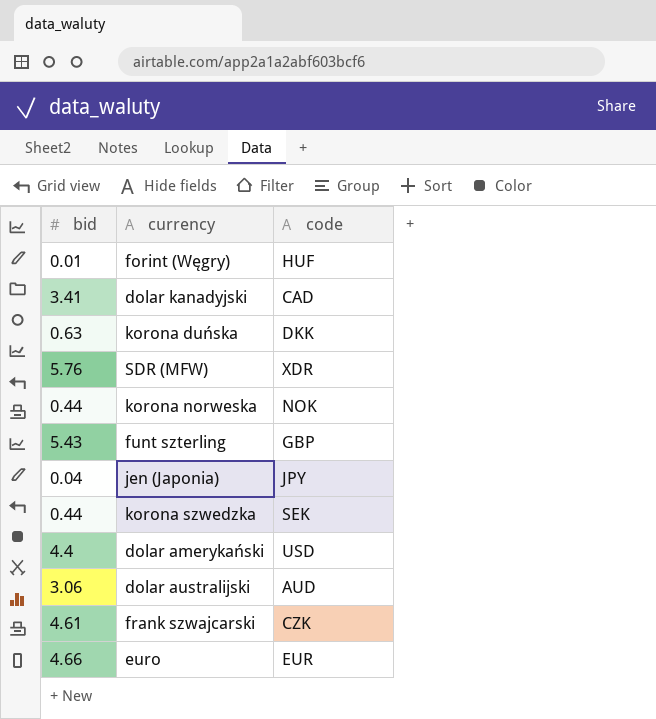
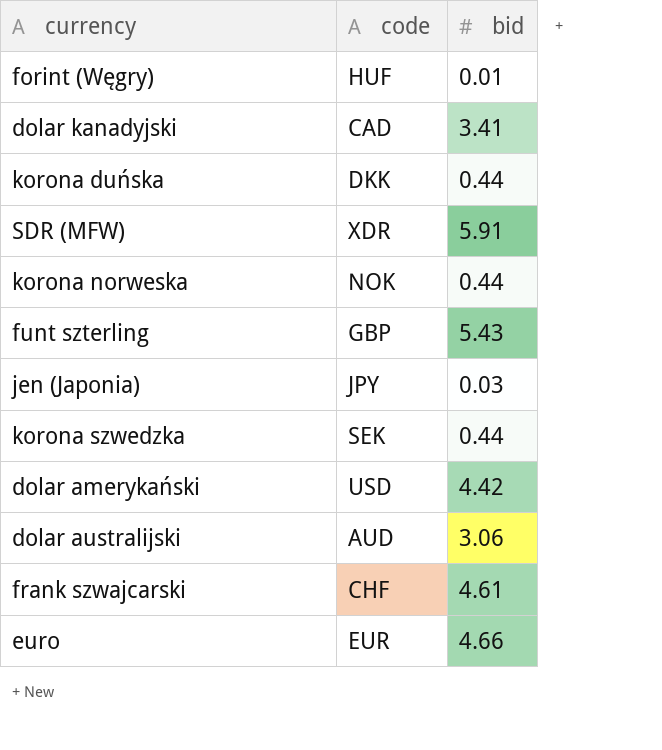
column bid | position: 1 -> 3
korona duńska | bid: 0.63 -> 0.44
SDR (MFW) | bid: 5.76 -> 5.91
jen (Japonia) | bid: 0.04 -> 0.03
dolar amerykański | bid: 4.4 -> 4.42
frank szwajcarski | code: CZK -> CHF

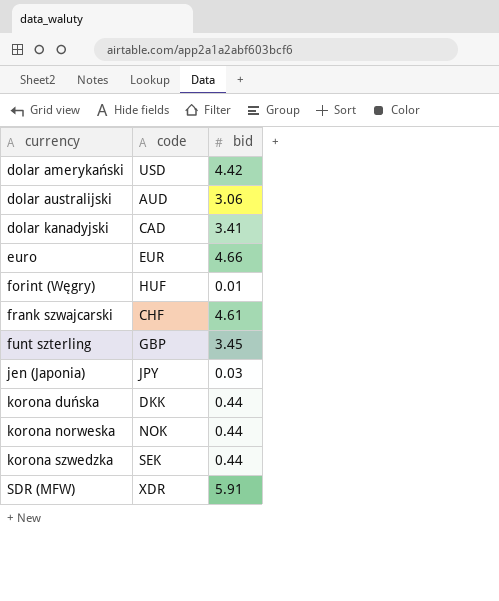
row order: none -> currency ascending
funt szterling | bid: 5.43 -> 3.45

